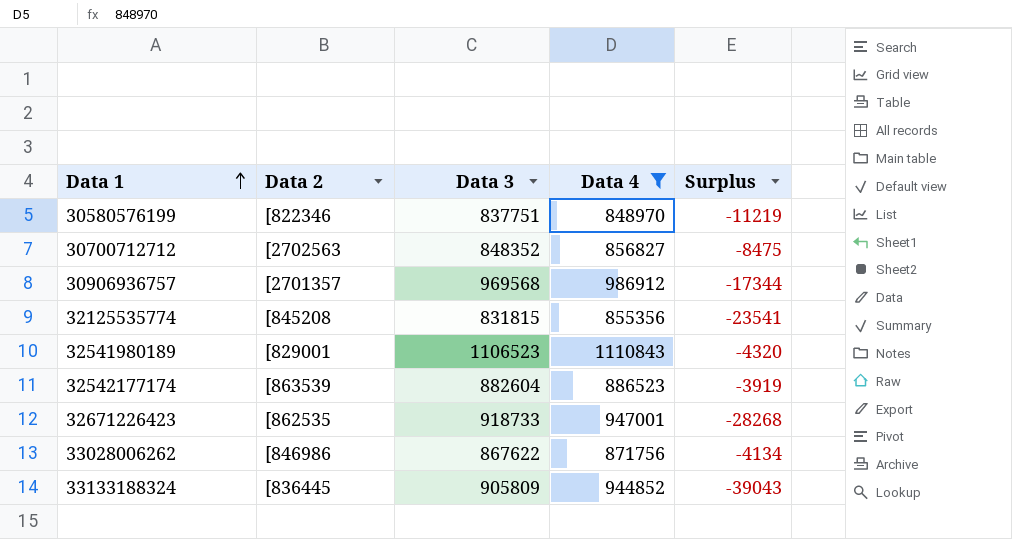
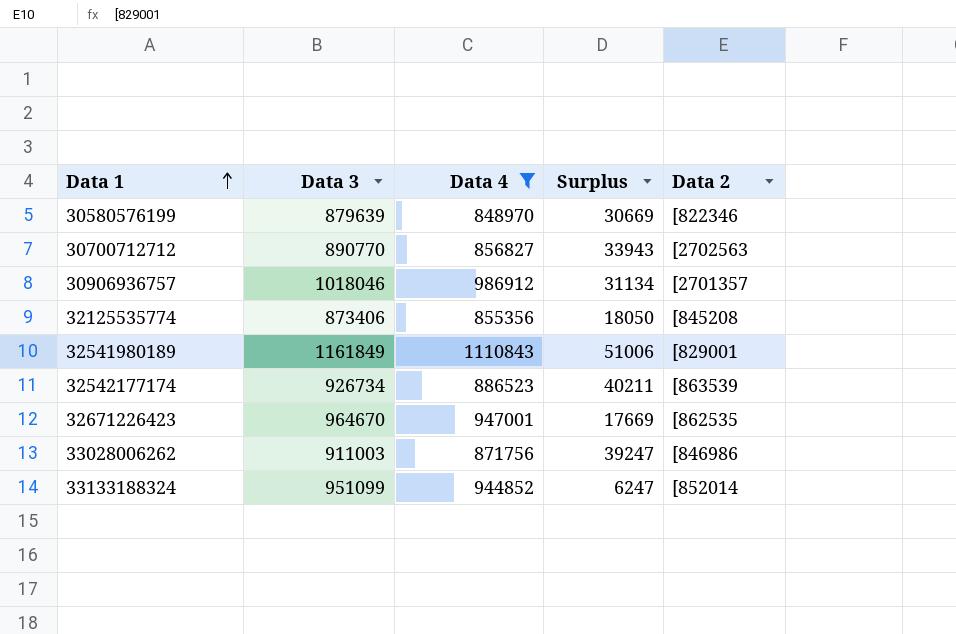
column Data 2 | position: 2 -> 5
30580576199 | Data 3: 837751 -> 879639
30580576199 | Surplus: -11219 -> 30669
30700712712 | Data 3: 848352 -> 890770
30700712712 | Surplus: -8475 -> 33943
30906936757 | Data 3: 969568 -> 1018046
30906936757 | Surplus: -17344 -> 31134
32125535774 | Data 3: 831815 -> 873406
32125535774 | Surplus: -23541 -> 18050
32541980189 | Data 3: 1106523 -> 1161849
32541980189 | Surplus: -4320 -> 51006
32542177174 | Data 3: 882604 -> 926734
32542177174 | Surplus: -3919 -> 40211
32671226423 | Data 3: 918733 -> 964670
32671226423 | Surplus: -28268 -> 17669
33028006262 | Data 3: 867622 -> 911003
33028006262 | Surplus: -4134 -> 39247
33133188324 | Data 3: 905809 -> 951099
33133188324 | Surplus: -39043 -> 6247
33133188324 | Data 2: [836445 -> [852014

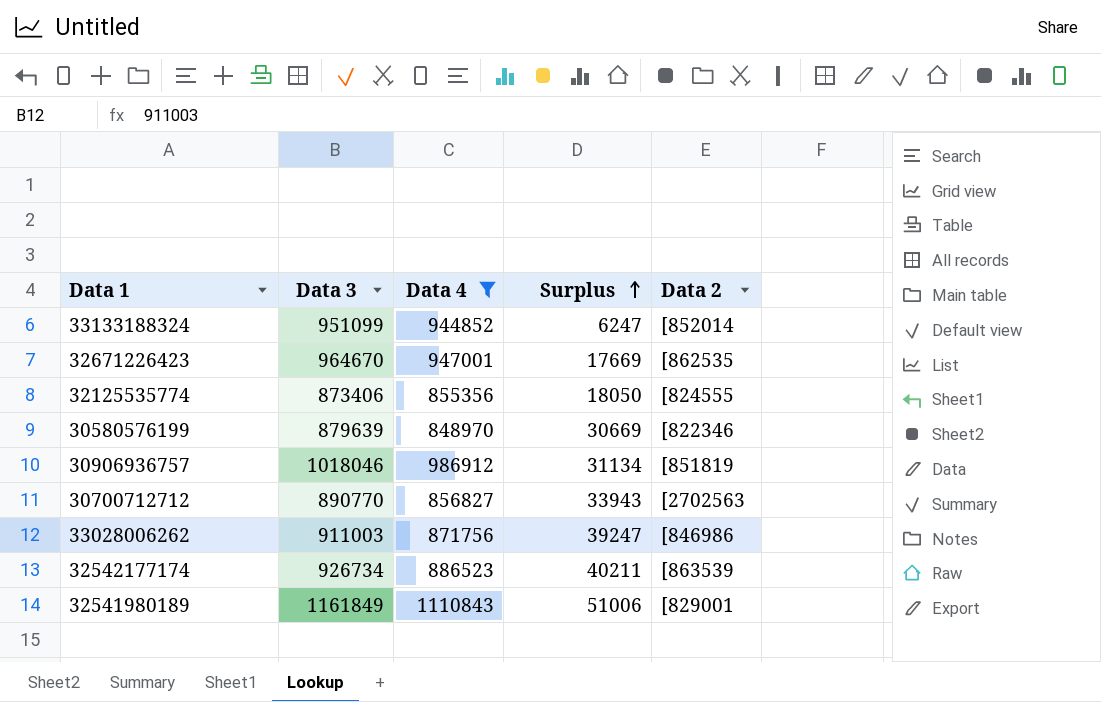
row order: Data 1 ascending -> Surplus ascending
32125535774 | Data 2: [845208 -> [824555
30906936757 | Data 2: [2701357 -> [851819

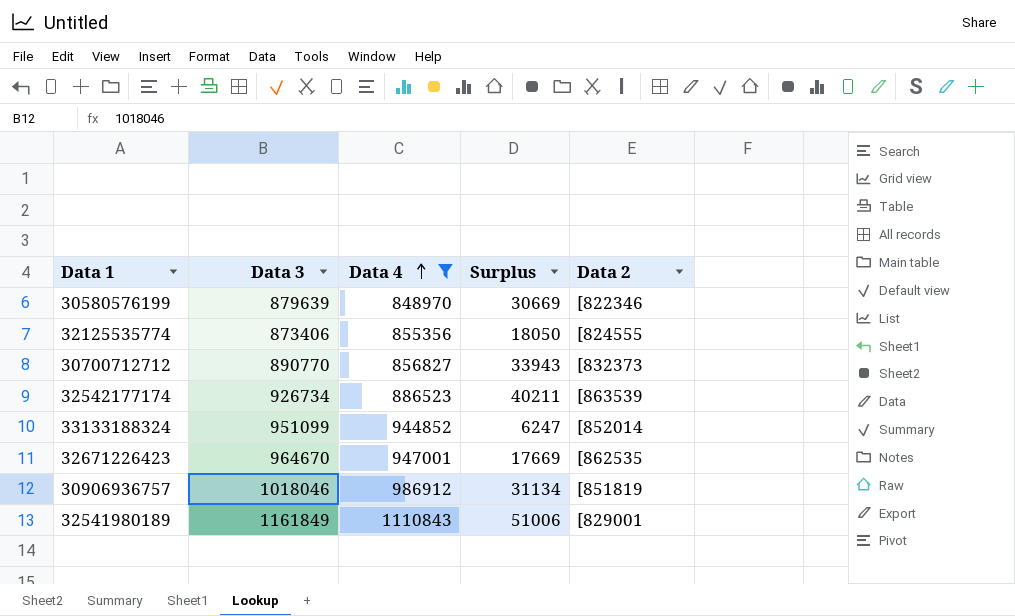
row order: Surplus ascending -> Data 4 ascending
row 33028006262: 911003 | 871756 | 39247 | [846986 -> none
30700712712 | Data 2: [2702563 -> [832373

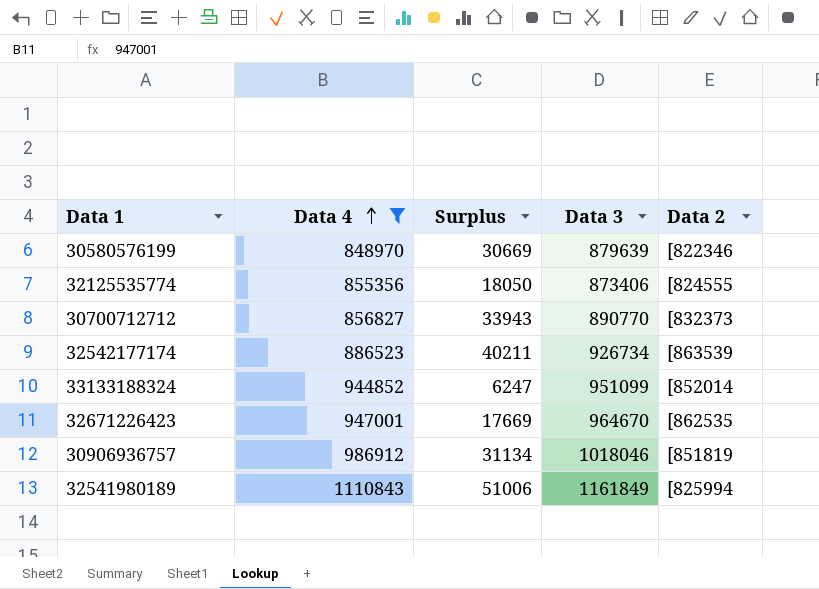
column Data 3 | position: 2 -> 4
32541980189 | Data 2: [829001 -> [825994

